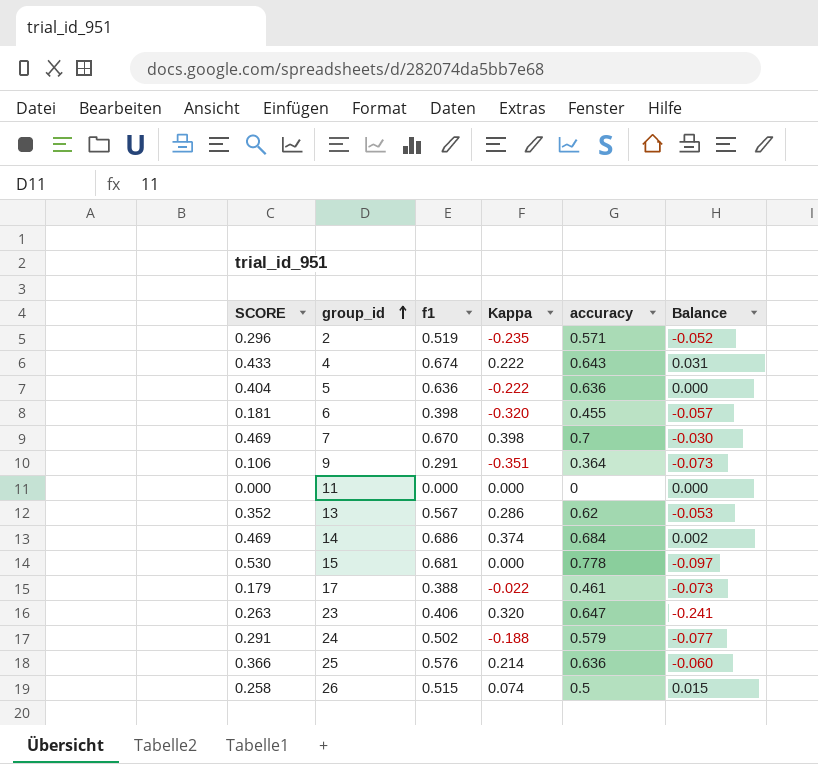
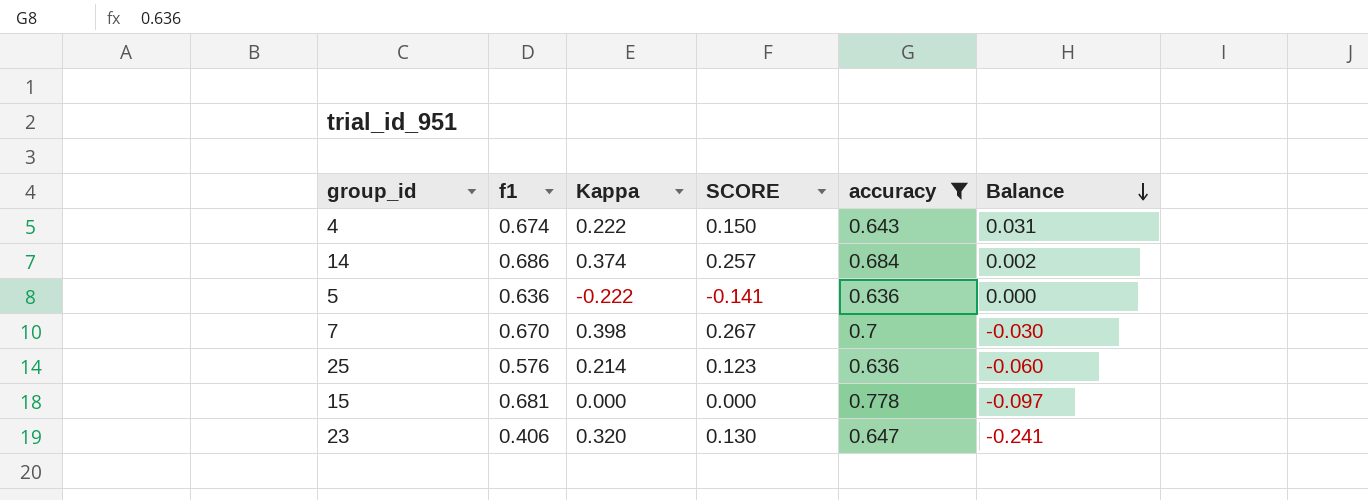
filter: none -> accuracy >= 0.636
row order: group_id ascending -> Balance descending
column SCORE | formula: [f1] * [accuracy] -> [f1] * [Kappa]
column SCORE | position: 1 -> 4

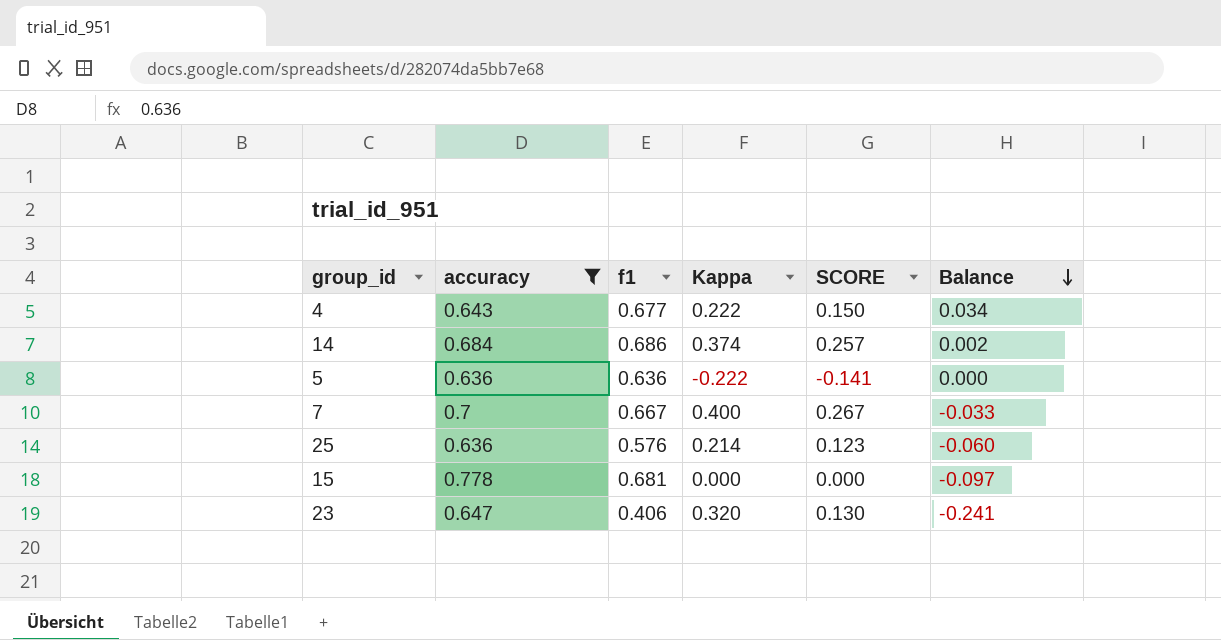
column accuracy | position: 5 -> 2
4 | f1: 0.674 -> 0.677
4 | Balance: 0.031 -> 0.034
7 | f1: 0.670 -> 0.667
7 | Kappa: 0.398 -> 0.400
7 | Balance: -0.030 -> -0.033

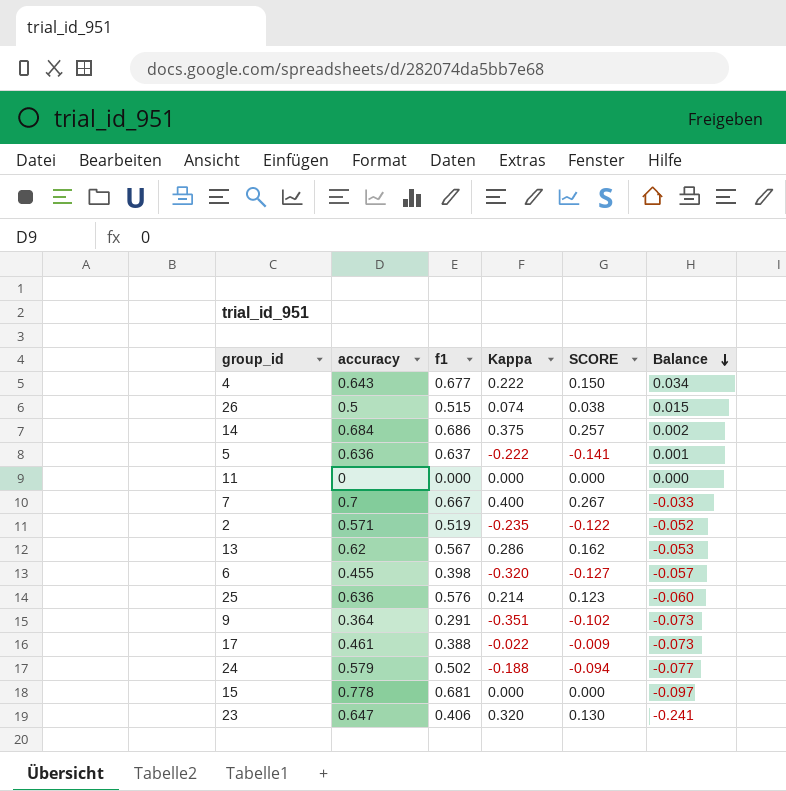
filter: accuracy >= 0.636 -> none
14 | Kappa: 0.374 -> 0.375
5 | f1: 0.636 -> 0.637
5 | Balance: 0.000 -> 0.001

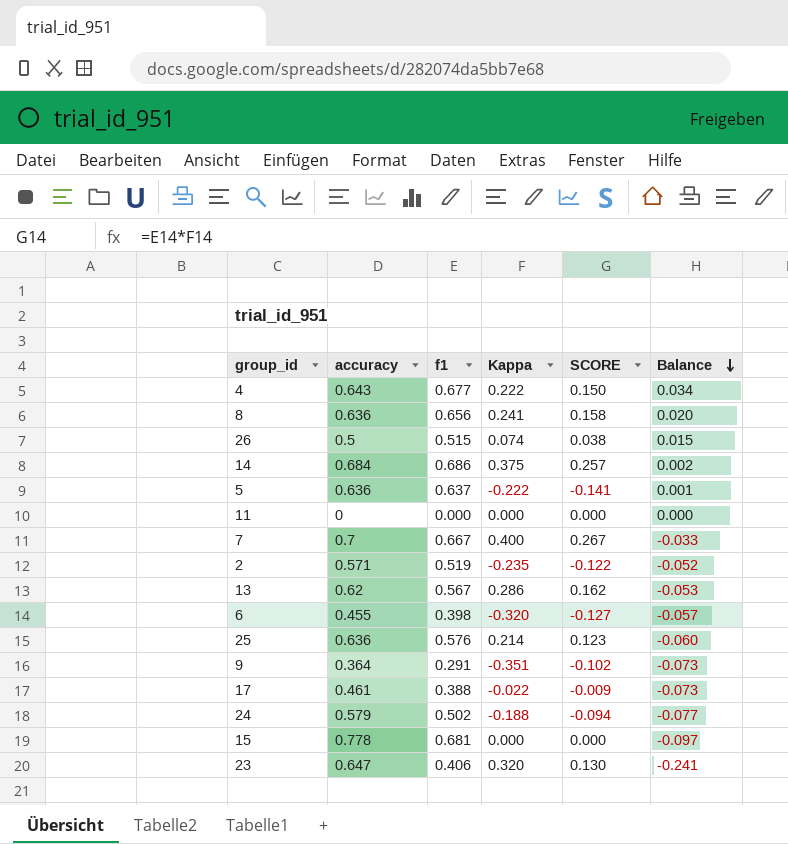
row 8: none -> 0.636 | 0.656 | 0.241 | 0.158 | 0.020

